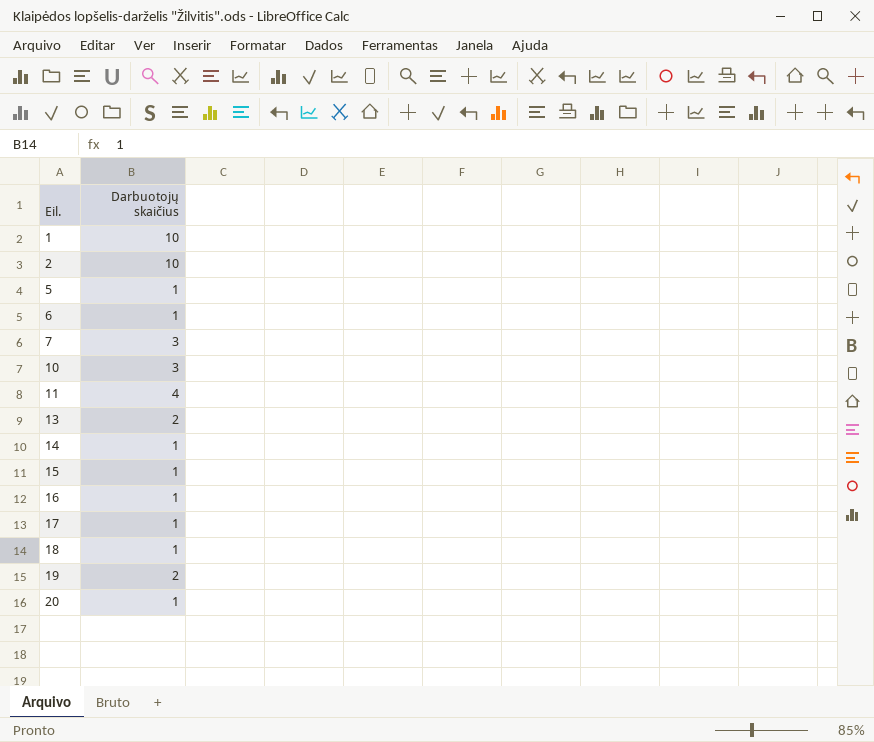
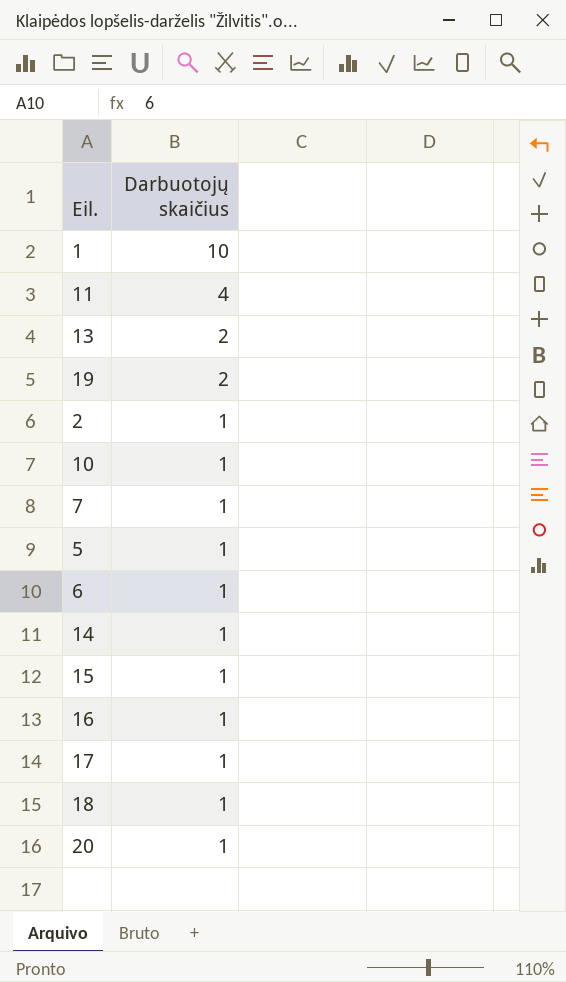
row order: Eil. ascending -> Darbuotojų skaičius descending
2 | Darbuotojų skaičius: 10 -> 1
10 | Darbuotojų skaičius: 3 -> 1
7 | Darbuotojų skaičius: 3 -> 1

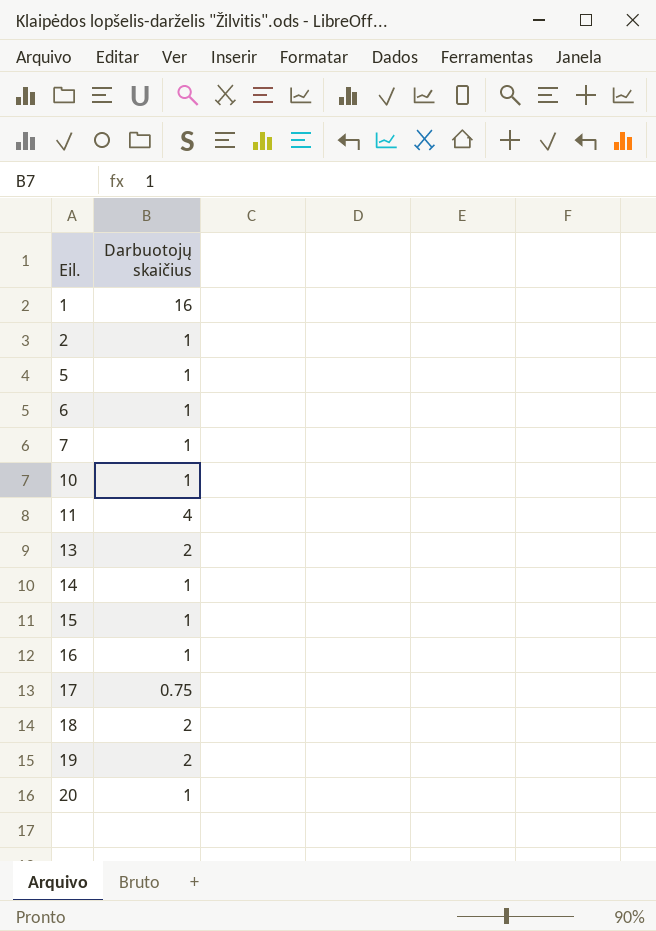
row order: Darbuotojų skaičius descending -> Eil. ascending
1 | Darbuotojų skaičius: 10 -> 16
17 | Darbuotojų skaičius: 1 -> 0.75
18 | Darbuotojų skaičius: 1 -> 2

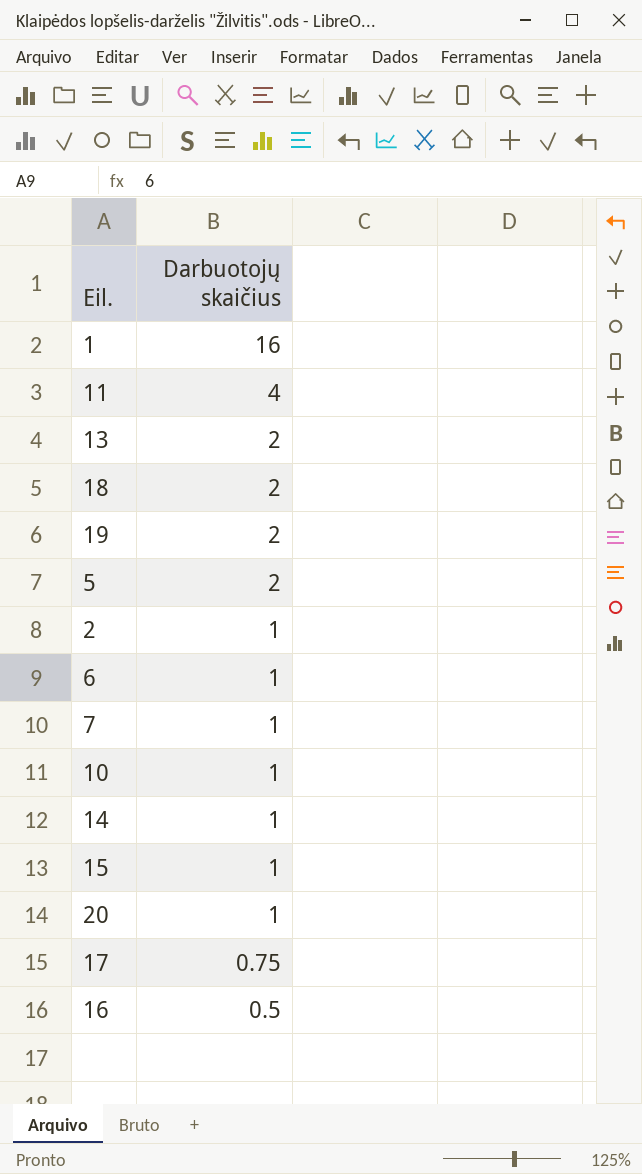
row order: Eil. ascending -> Darbuotojų skaičius descending
5 | Darbuotojų skaičius: 1 -> 2
16 | Darbuotojų skaičius: 1 -> 0.5

